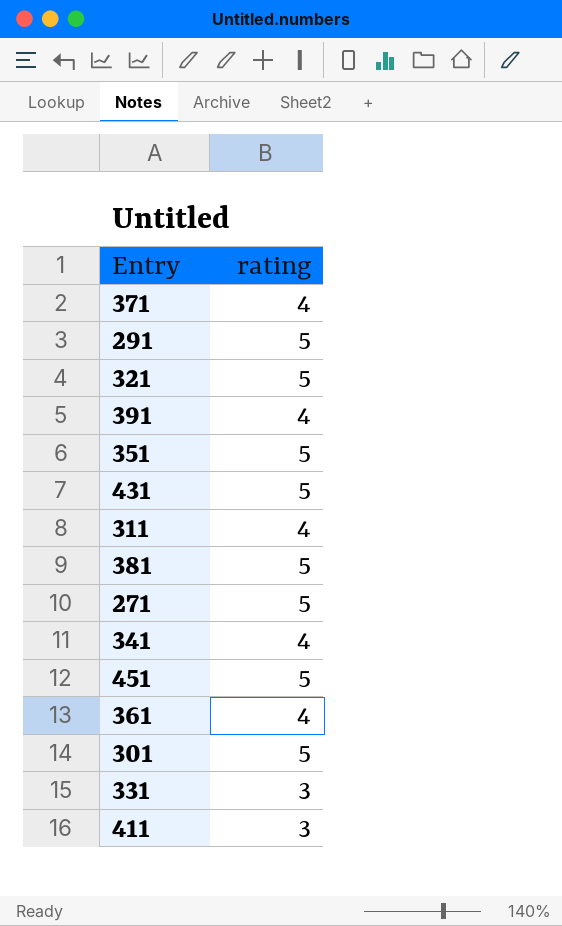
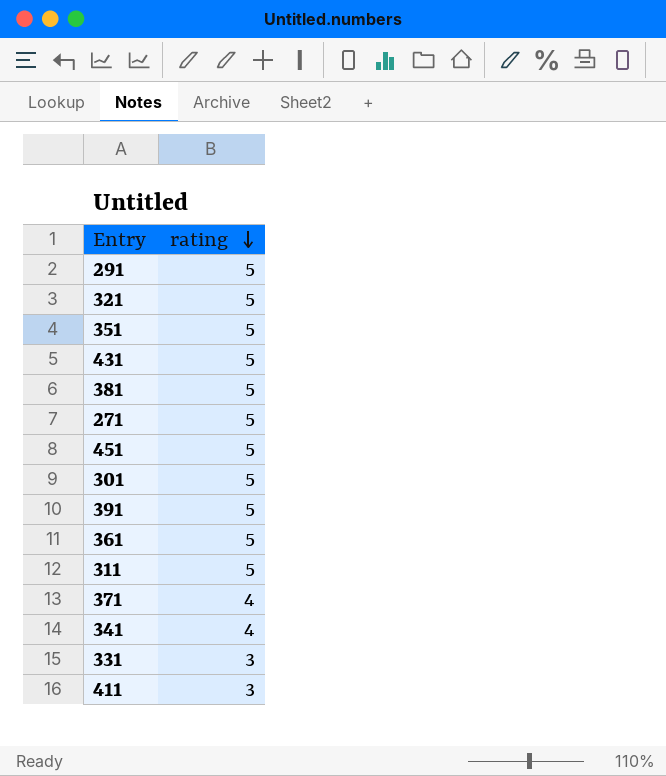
row order: none -> rating descending
391 | rating: 4 -> 5
361 | rating: 4 -> 5
311 | rating: 4 -> 5

